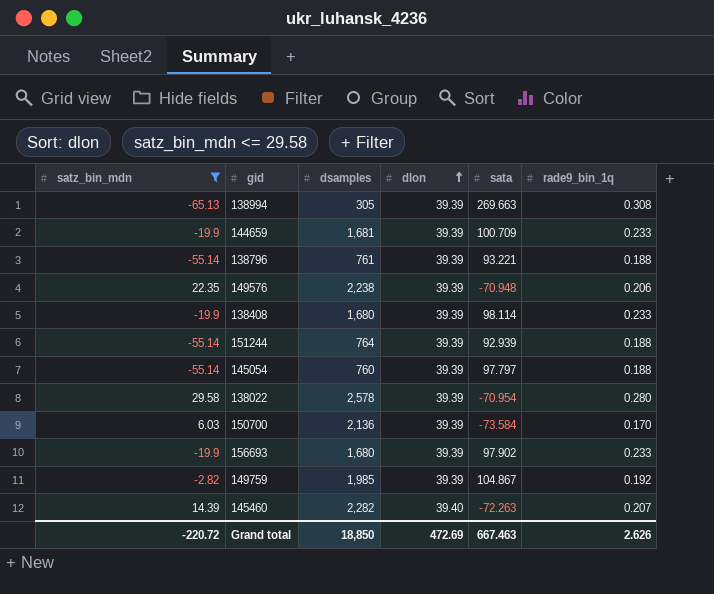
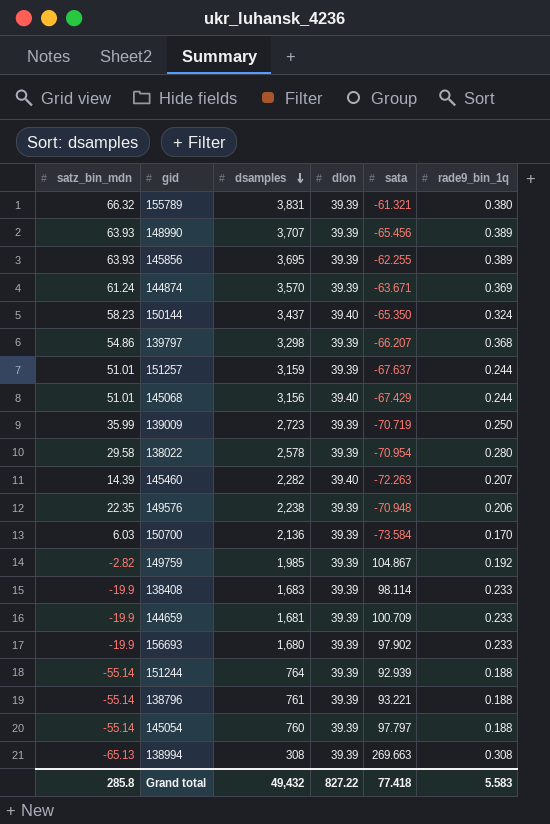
filter: satz_bin_mdn <= 29.58 -> none
row order: dlon ascending -> dsamples descending
138408 | dsamples: 1,680 -> 1,683
138994 | dsamples: 305 -> 308
Grand total | satz_bin_mdn: -220.72 -> 285.8
Grand total | dsamples: 18,850 -> 49,432
Grand total | dlon: 472.69 -> 827.22
Grand total | sata: 667.463 -> 77.418
Grand total | rade9_bin_1q: 2.626 -> 5.583

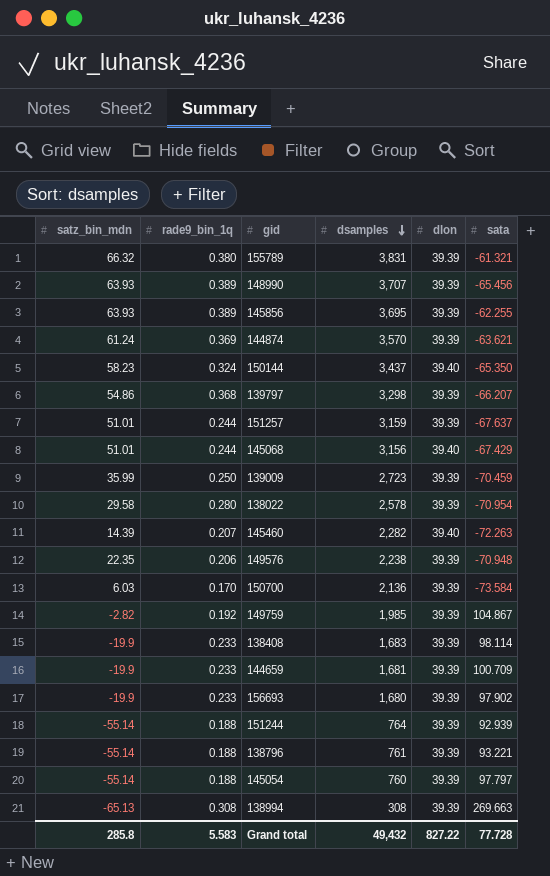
column rade9_bin_1q | position: 6 -> 2
144874 | sata: -63.671 -> -63.621
139009 | sata: -70.719 -> -70.459
Grand total | sata: 77.418 -> 77.728

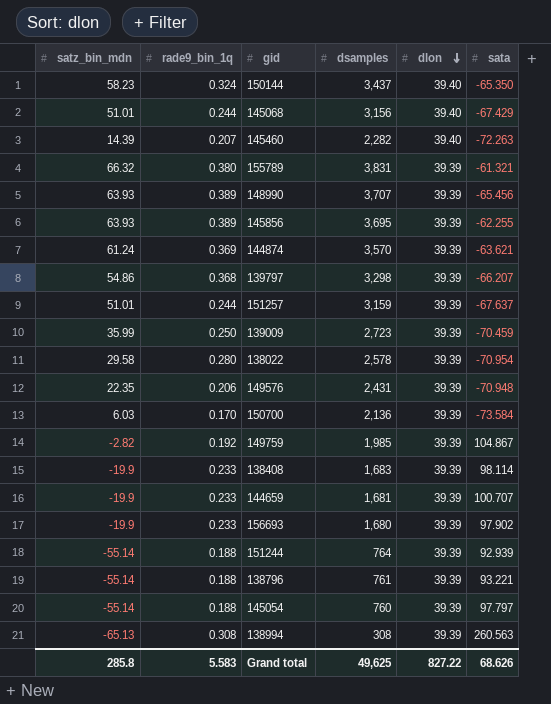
row order: dsamples descending -> dlon descending
149576 | dsamples: 2,238 -> 2,431
144659 | sata: 100.709 -> 100.707
138994 | sata: 269.663 -> 260.563
Grand total | dsamples: 49,432 -> 49,625
Grand total | sata: 77.728 -> 68.626

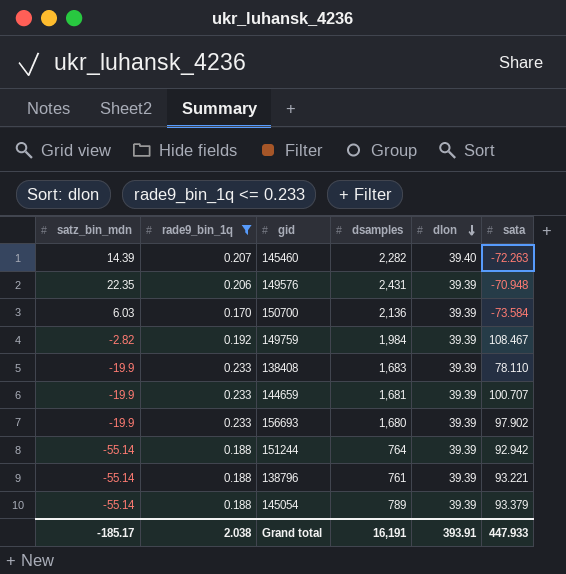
filter: none -> rade9_bin_1q <= 0.233
149759 | dsamples: 1,985 -> 1,984
149759 | sata: 104.867 -> 108.467
138408 | sata: 98.114 -> 78.110
151244 | sata: 92.939 -> 92.942
145054 | dsamples: 760 -> 789
145054 | sata: 97.797 -> 93.379
Grand total | satz_bin_mdn: 285.8 -> -185.17
Grand total | rade9_bin_1q: 5.583 -> 2.038
Grand total | dsamples: 49,625 -> 16,191
Grand total | dlon: 827.22 -> 393.91
Grand total | sata: 68.626 -> 447.933

